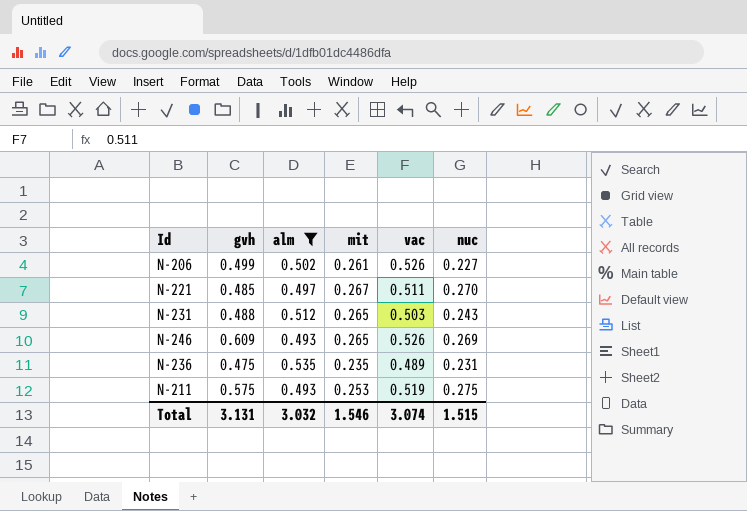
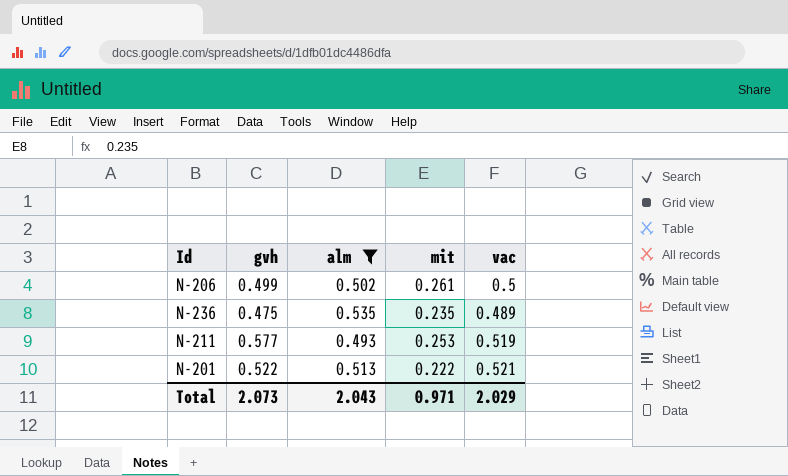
column nuc | position: 6 -> none
row N-221: 0.485 | 0.497 | 0.267 | 0.511 | 0.270 -> none
row N-231: 0.488 | 0.512 | 0.265 | 0.503 | 0.243 -> none
row N-246: 0.609 | 0.493 | 0.265 | 0.526 | 0.269 -> none
N-206 | vac: 0.526 -> 0.5
N-211 | gvh: 0.575 -> 0.577
row N-201: none -> 0.522 | 0.513 | 0.222 | 0.521
Total | gvh: 3.131 -> 2.073
Total | alm: 3.032 -> 2.043
Total | mit: 1.546 -> 0.971
Total | vac: 3.074 -> 2.029

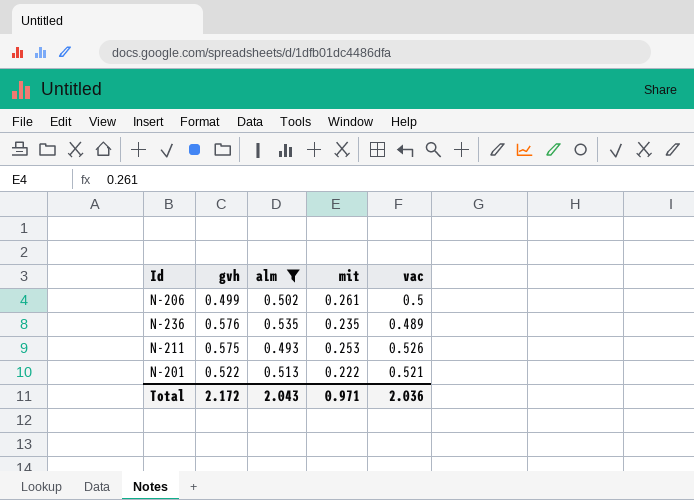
N-236 | gvh: 0.475 -> 0.576
N-211 | gvh: 0.577 -> 0.575
N-211 | vac: 0.519 -> 0.526
Total | gvh: 2.073 -> 2.172
Total | vac: 2.029 -> 2.036

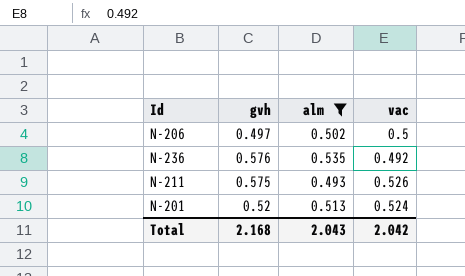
column mit | position: 4 -> none
N-206 | gvh: 0.499 -> 0.497
N-236 | vac: 0.489 -> 0.492
N-201 | gvh: 0.522 -> 0.52
N-201 | vac: 0.521 -> 0.524
Total | gvh: 2.172 -> 2.168
Total | vac: 2.036 -> 2.042

